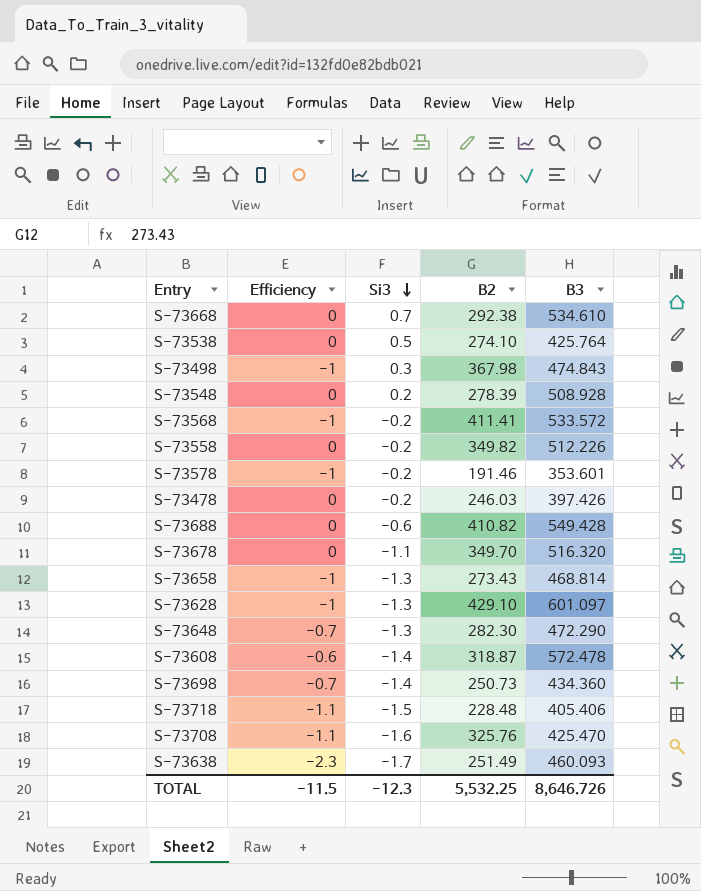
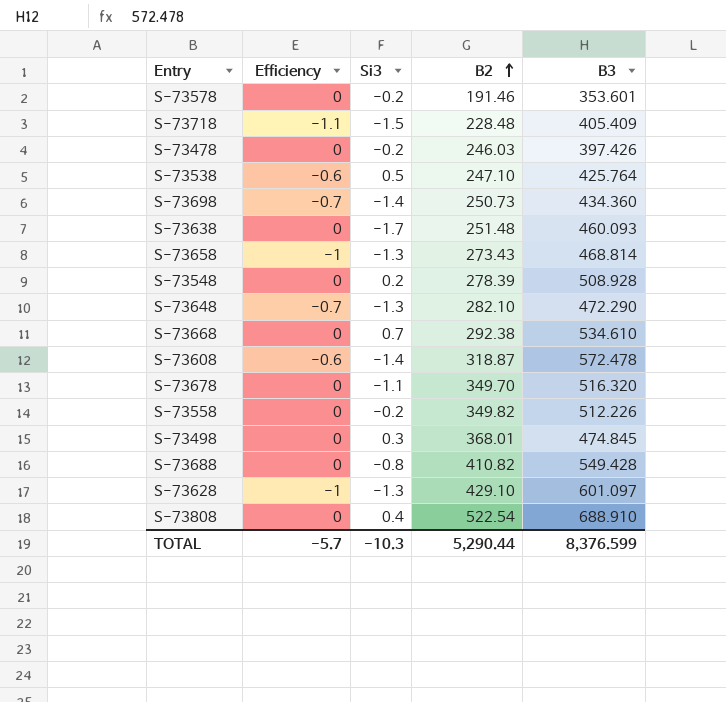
row order: Si3 descending -> B2 ascending
row S-73568: -1 | -0.2 | 411.41 | 533.572 -> none
row S-73708: -1.1 | -1.6 | 325.76 | 425.470 -> none
S-73578 | Efficiency: -1 -> 0
S-73718 | B3: 405.406 -> 405.409
S-73538 | Efficiency: 0 -> -0.6
S-73538 | B2: 274.10 -> 247.10
S-73638 | Efficiency: -2.3 -> 0
S-73638 | B2: 251.49 -> 251.48
S-73648 | B2: 282.30 -> 282.10
S-73498 | Efficiency: -1 -> 0
S-73498 | B2: 367.98 -> 368.01
S-73498 | B3: 474.843 -> 474.845
S-73688 | Si3: -0.6 -> -0.8
row S-73808: none -> 0 | 0.4 | 522.54 | 688.910
TOTAL | Efficiency: -11.5 -> -5.7
TOTAL | Si3: -12.3 -> -10.3
TOTAL | B2: 5,532.25 -> 5,290.44
TOTAL | B3: 8,646.726 -> 8,376.599

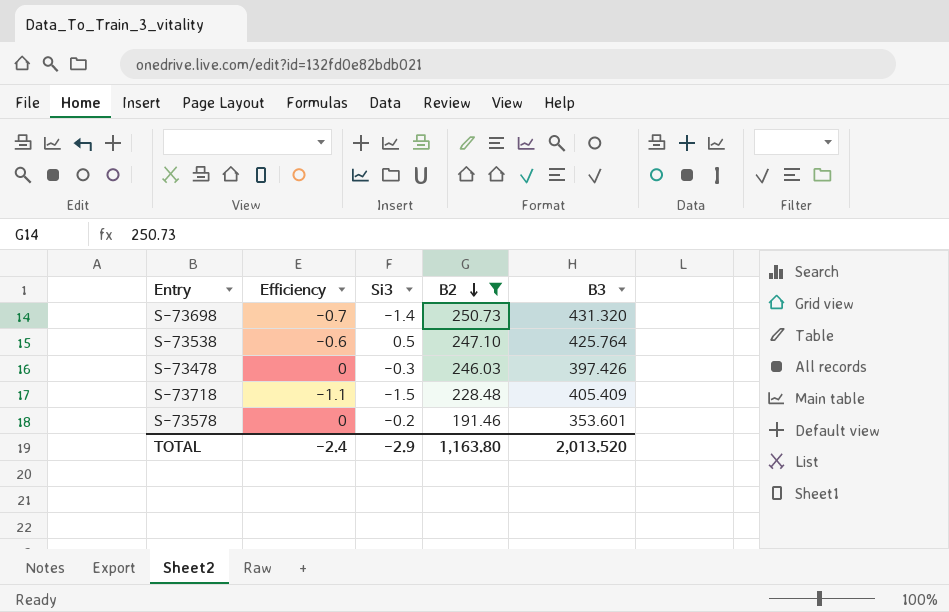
filter: none -> B2 <= 250.73
row order: B2 ascending -> B2 descending
S-73698 | B3: 434.360 -> 431.320
S-73478 | Si3: -0.2 -> -0.3
TOTAL | Efficiency: -5.7 -> -2.4
TOTAL | Si3: -10.3 -> -2.9
TOTAL | B2: 5,290.44 -> 1,163.80
TOTAL | B3: 8,376.599 -> 2,013.520

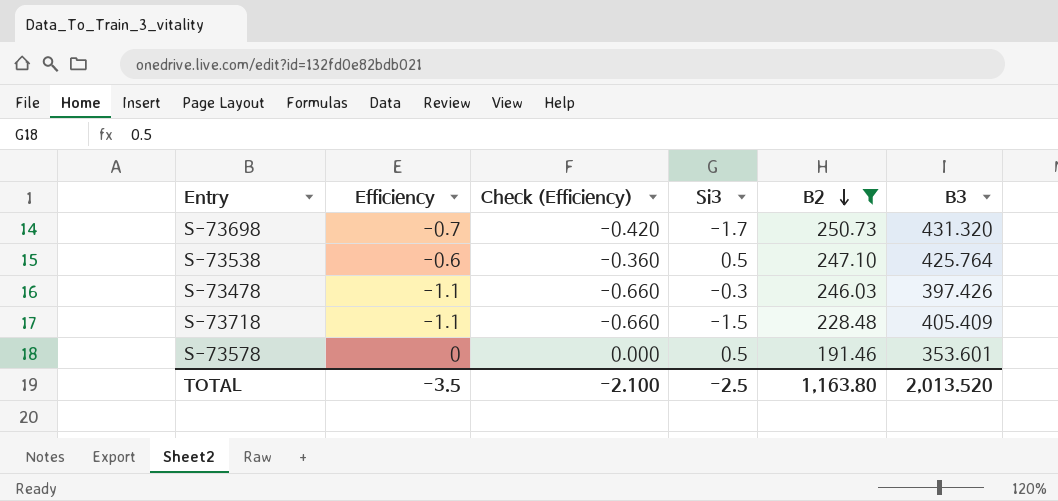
column Check (Efficiency) | formula: none -> [Efficiency] * 0.6
S-73698 | Si3: -1.4 -> -1.7
S-73478 | Efficiency: 0 -> -1.1
S-73578 | Si3: -0.2 -> 0.5
TOTAL | Efficiency: -2.4 -> -3.5
TOTAL | Si3: -2.9 -> -2.5

